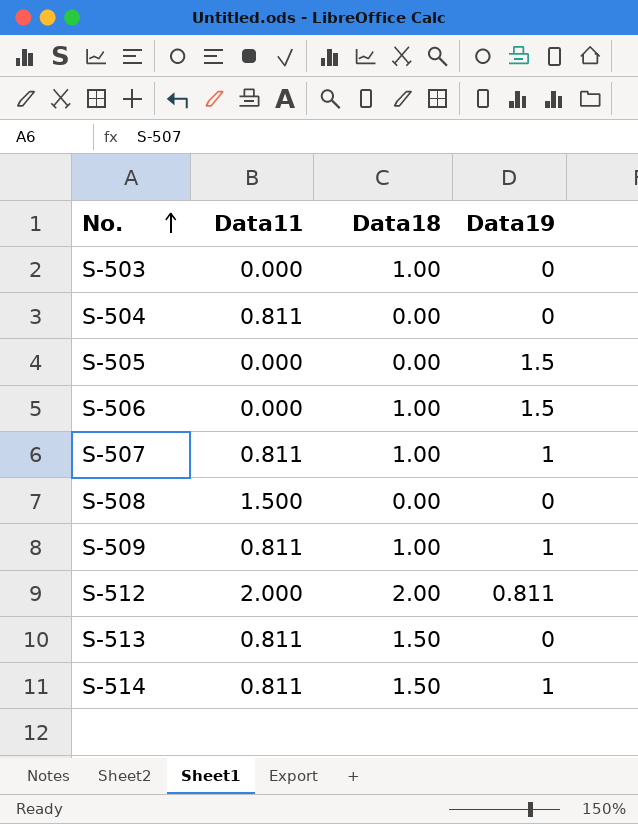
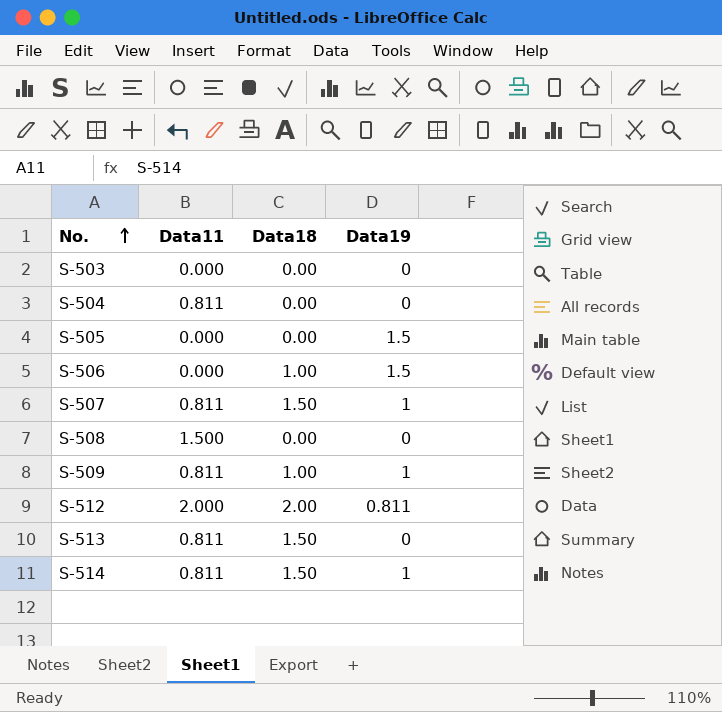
S-503 | Data18: 1.00 -> 0.00
S-507 | Data18: 1.00 -> 1.50

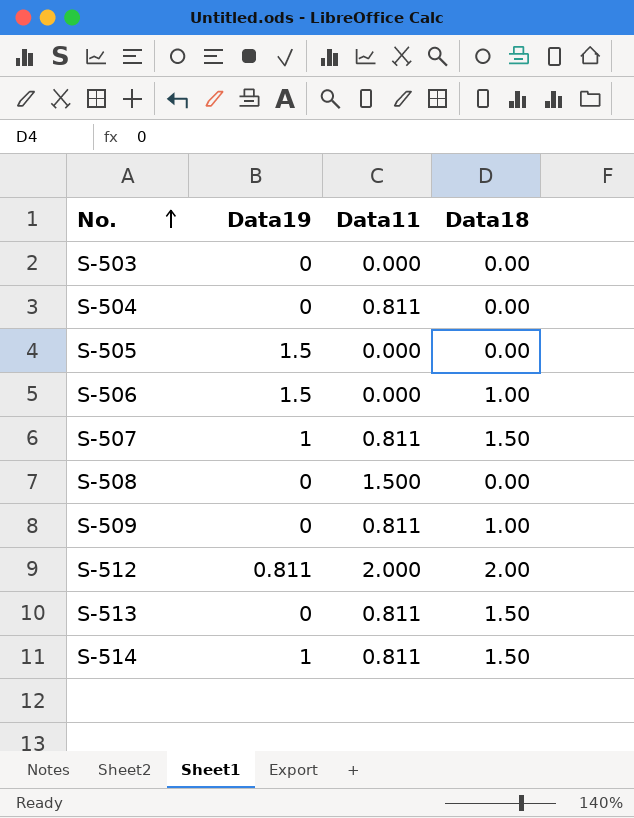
column Data19 | position: 4 -> 2
S-509 | Data19: 1 -> 0

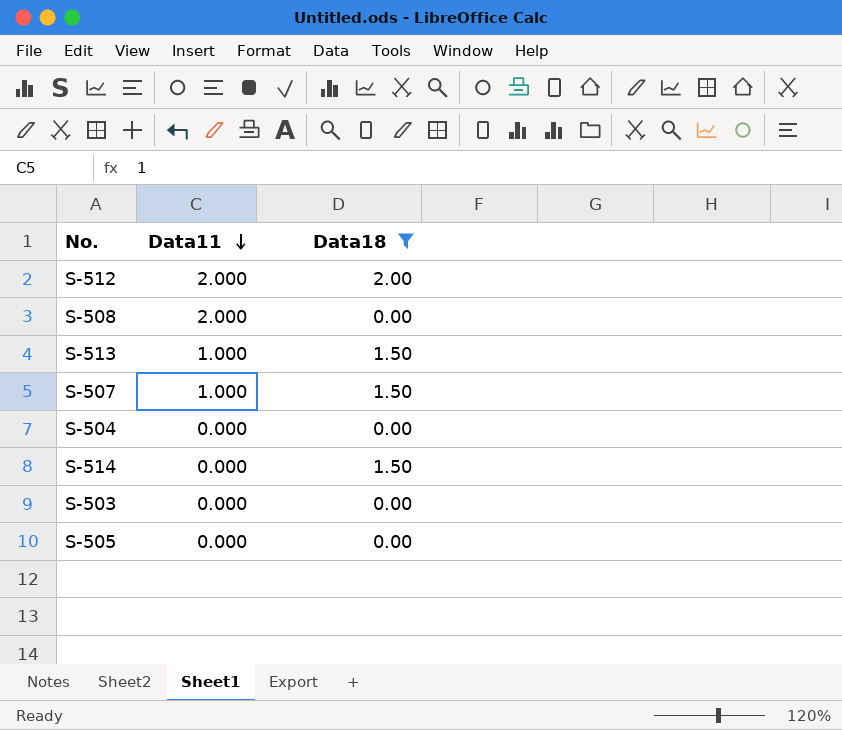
filter: none -> Data18 != 1.00
row order: No. ascending -> Data11 descending
column Data19 | position: 2 -> none
S-508 | Data11: 1.500 -> 2.000
S-513 | Data11: 0.811 -> 1.000
S-507 | Data11: 0.811 -> 1.000
S-504 | Data11: 0.811 -> 0.000
S-514 | Data11: 0.811 -> 0.000

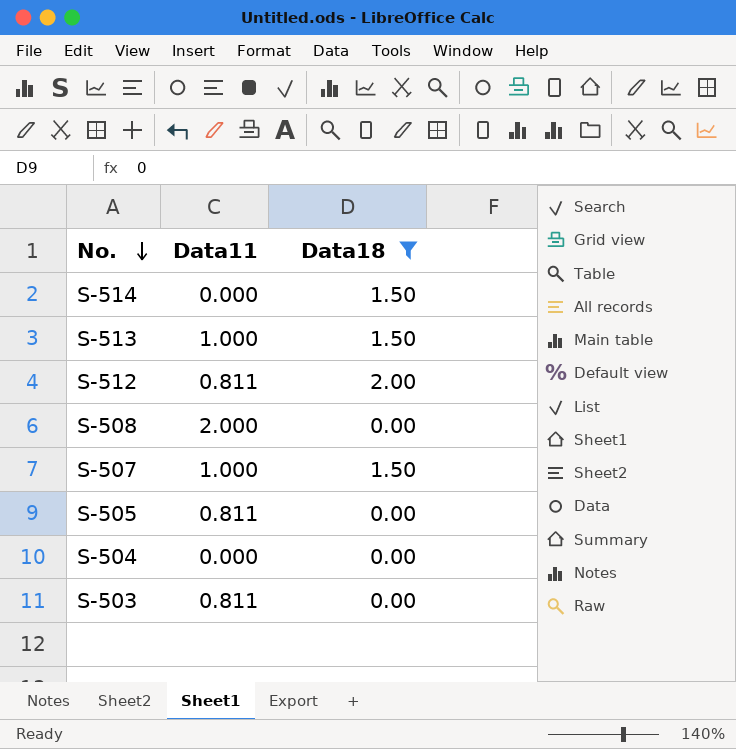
row order: Data11 descending -> No. descending
S-512 | Data11: 2.000 -> 0.811
S-505 | Data11: 0.000 -> 0.811
S-503 | Data11: 0.000 -> 0.811

